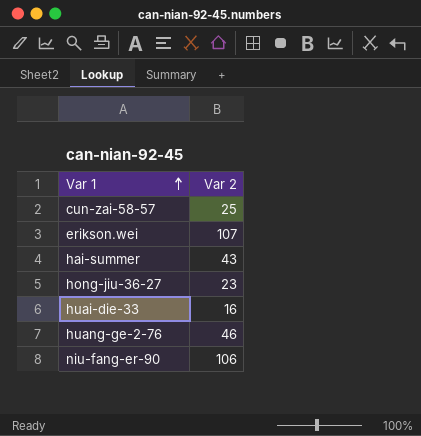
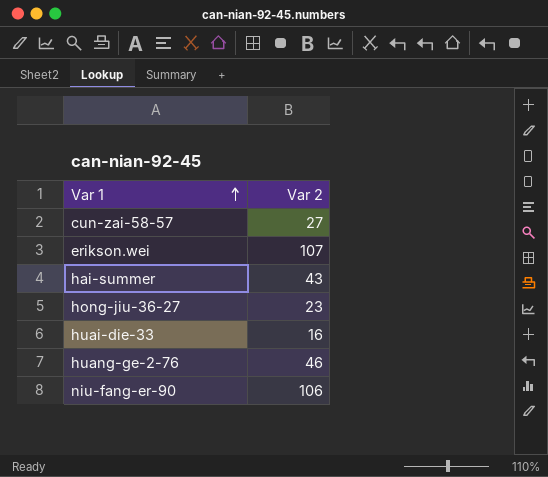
cun-zai-58-57 | Var 2: 25 -> 27

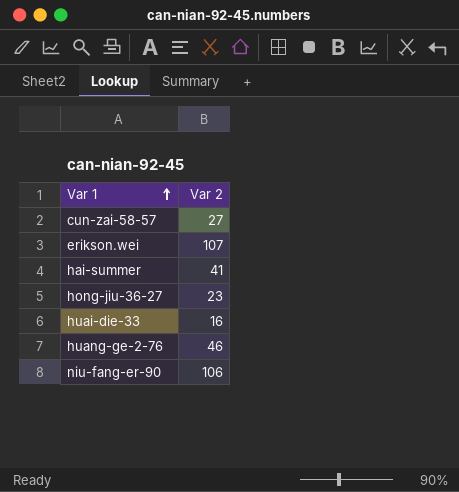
hai-summer | Var 2: 43 -> 41

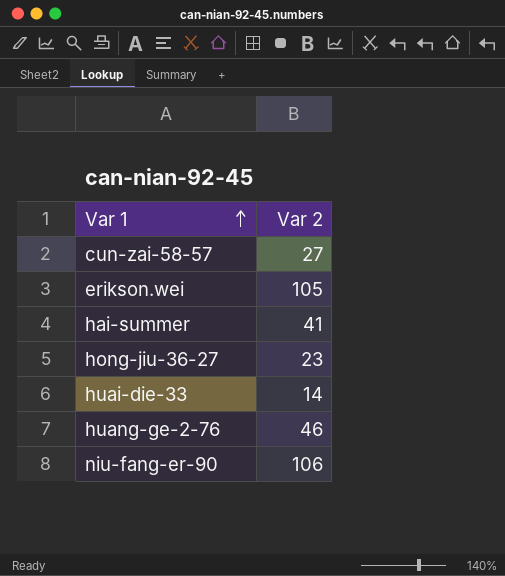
erikson.wei | Var 2: 107 -> 105
huai-die-33 | Var 2: 16 -> 14

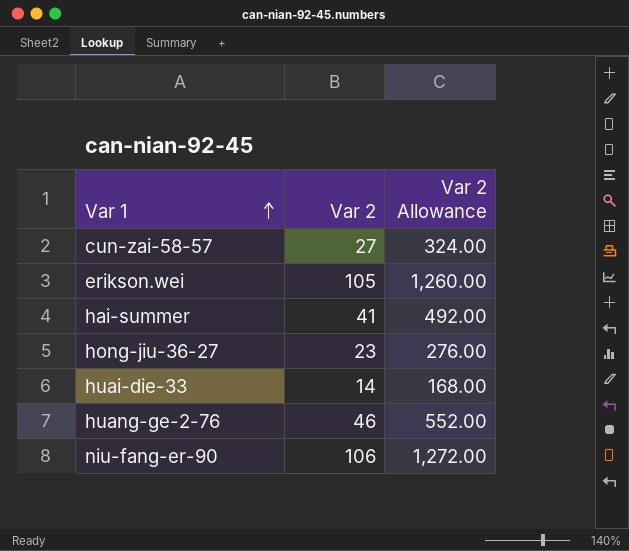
column Var 2 Allowance | formula: none -> [Var 2] * 12

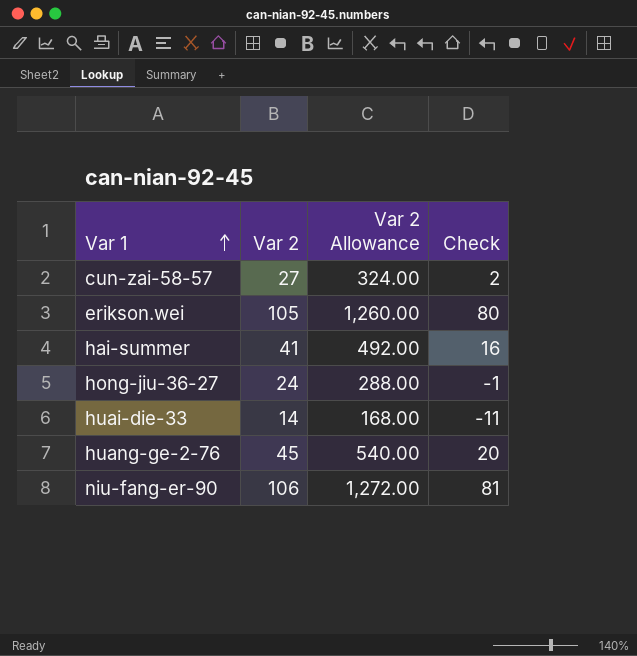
column Check | formula: none -> [Var 2] - 25
hong-jiu-36-27 | Var 2: 23 -> 24
hong-jiu-36-27 | Var 2 Allowance: 276.00 -> 288.00
huang-ge-2-76 | Var 2: 46 -> 45
huang-ge-2-76 | Var 2 Allowance: 552.00 -> 540.00

